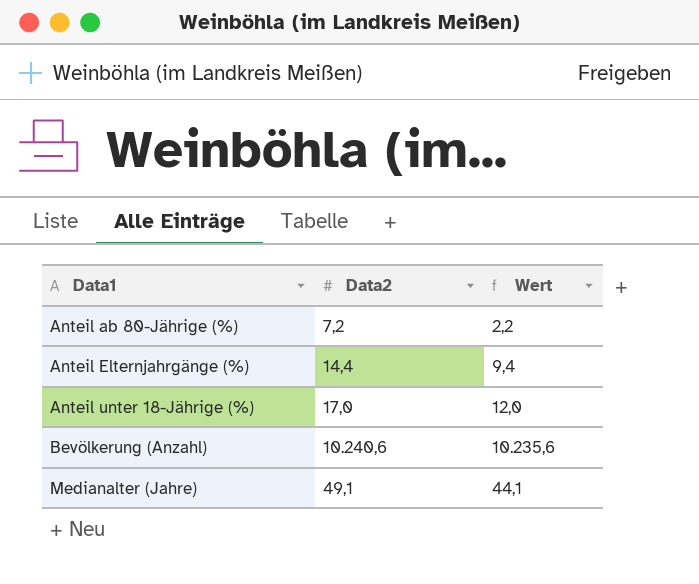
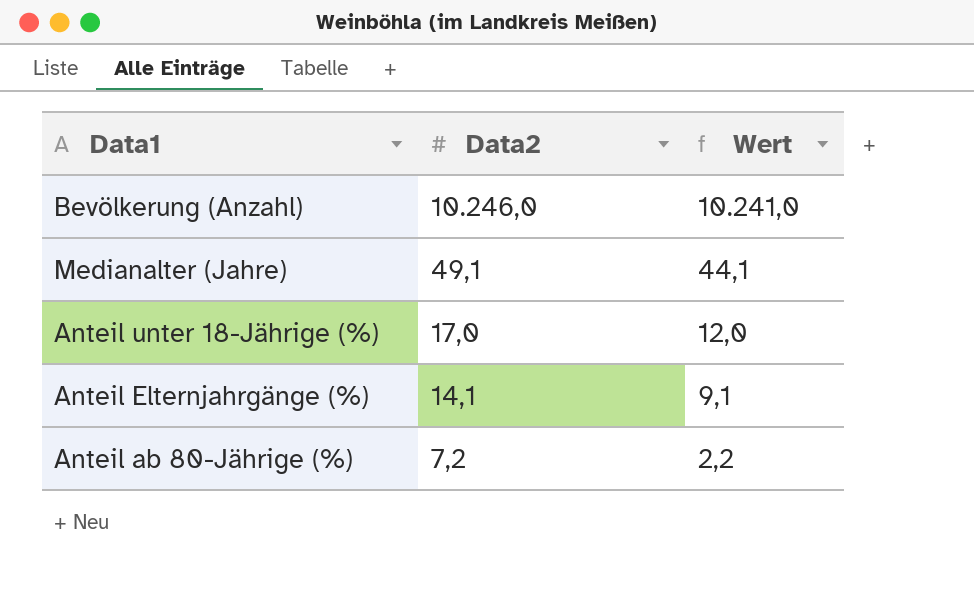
row order: Data1 ascending -> Data2 descending
Bevölkerung (Anzahl) | Data2: 10.240,6 -> 10.246,0
Bevölkerung (Anzahl) | Wert: 10.235,6 -> 10.241,0
Anteil Elternjahrgänge (%) | Data2: 14,4 -> 14,1
Anteil Elternjahrgänge (%) | Wert: 9,4 -> 9,1

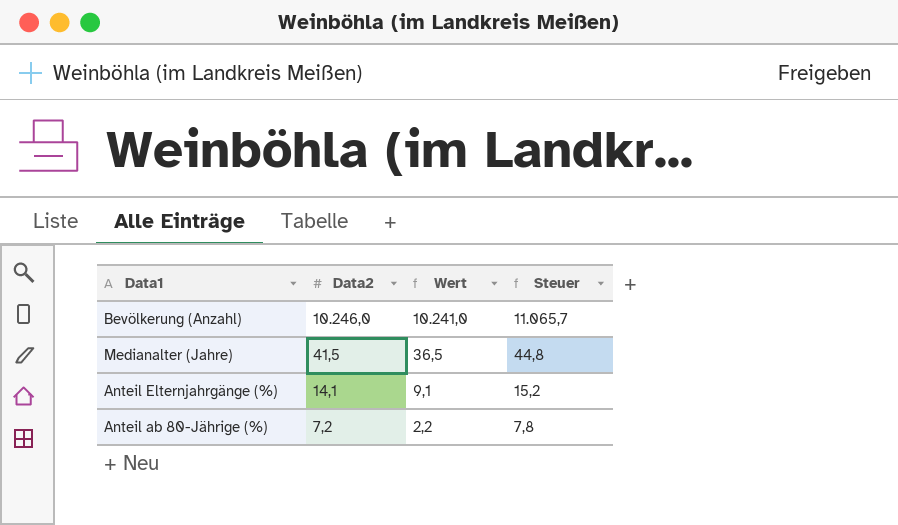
column Steuer | formula: none -> [Data2] * 1,08
row Anteil unter 18-Jährige (%): 17,0 | 12,0 -> none
Medianalter (Jahre) | Data2: 49,1 -> 41,5
Medianalter (Jahre) | Wert: 44,1 -> 36,5

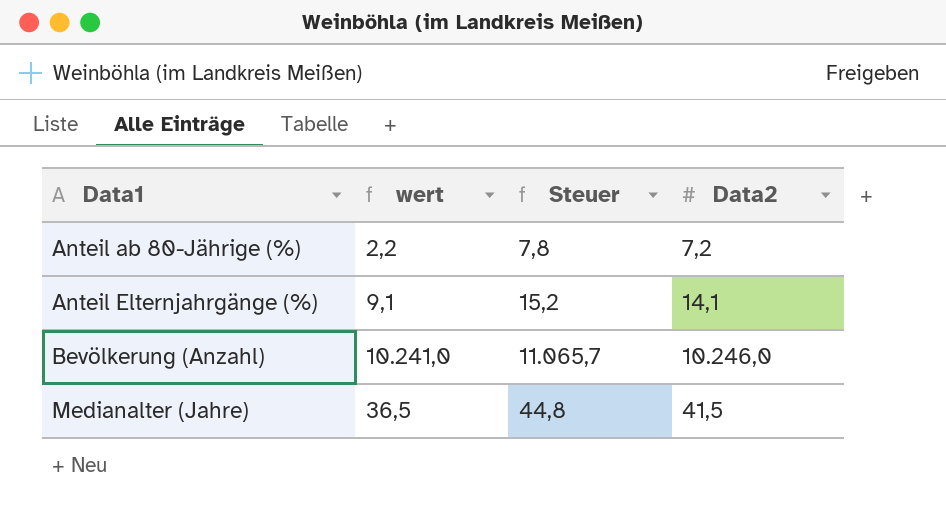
row order: Data2 descending -> Data1 ascending
column name: Wert -> wert
column Data2 | position: 2 -> 4

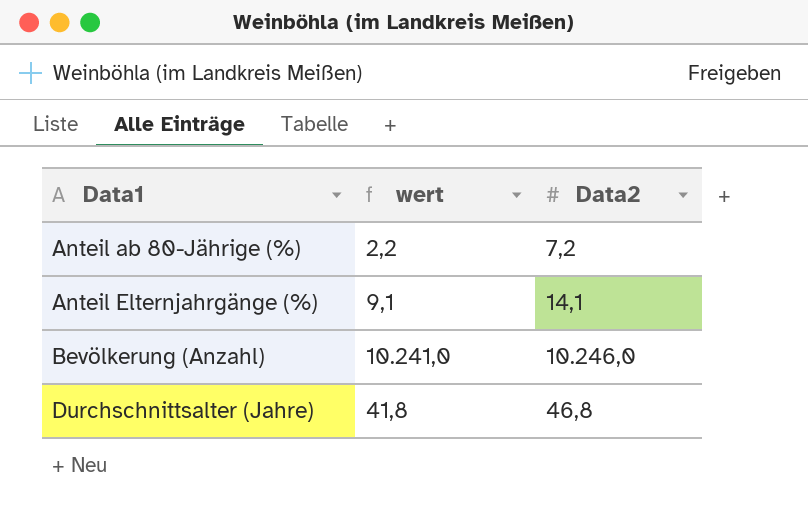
column Steuer | formula: [Data2] * 1,08 -> none
row Medianalter (Jahre): 36,5 | 44,8 | 41,5 -> none
row Durchschnittsalter (Jahre): none -> 41,8 | 46,8

